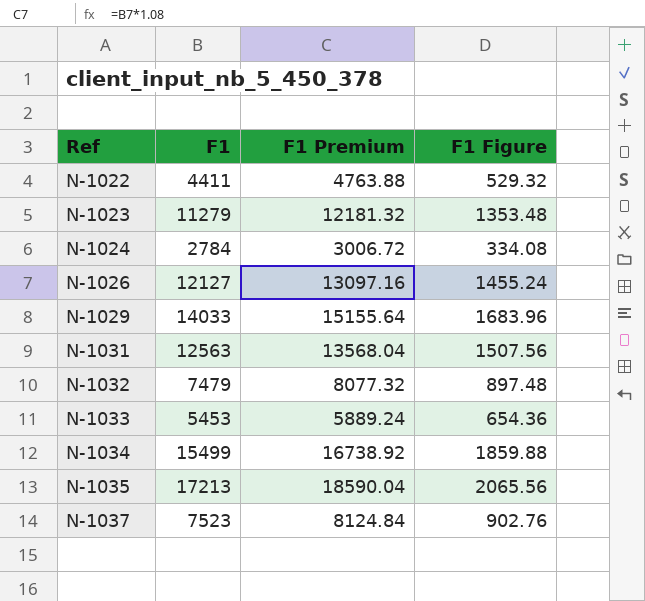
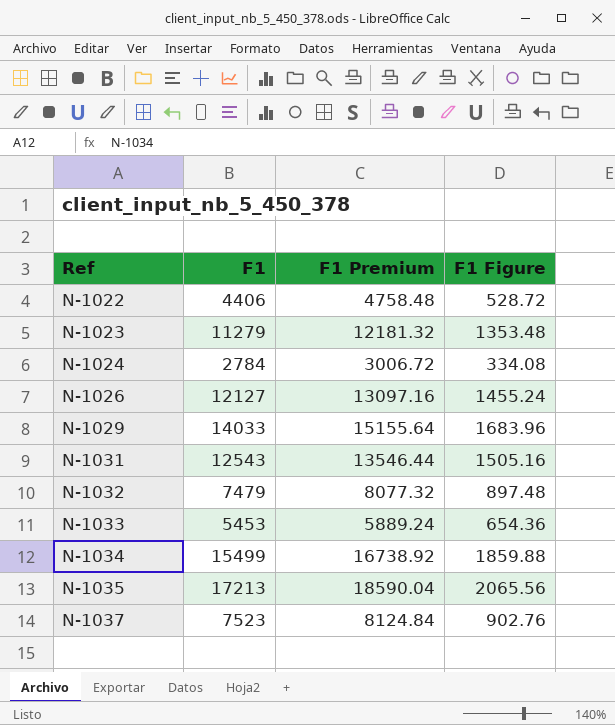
N-1022 | F1: 4411 -> 4406
N-1022 | F1 Premium: 4763.88 -> 4758.48
N-1022 | F1 Figure: 529.32 -> 528.72
N-1031 | F1: 12563 -> 12543
N-1031 | F1 Premium: 13568.04 -> 13546.44
N-1031 | F1 Figure: 1507.56 -> 1505.16

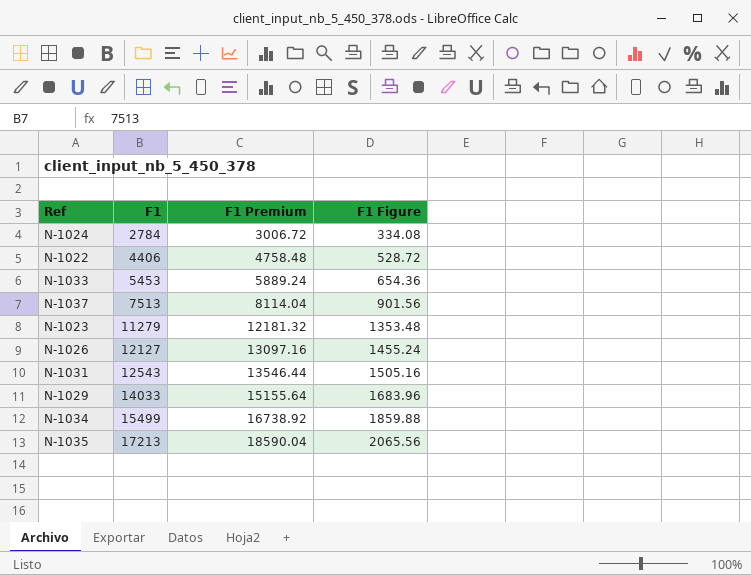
row order: Ref ascending -> F1 ascending
row N-1032: 7479 | 8077.32 | 897.48 -> none
N-1037 | F1: 7523 -> 7513
N-1037 | F1 Premium: 8124.84 -> 8114.04
N-1037 | F1 Figure: 902.76 -> 901.56

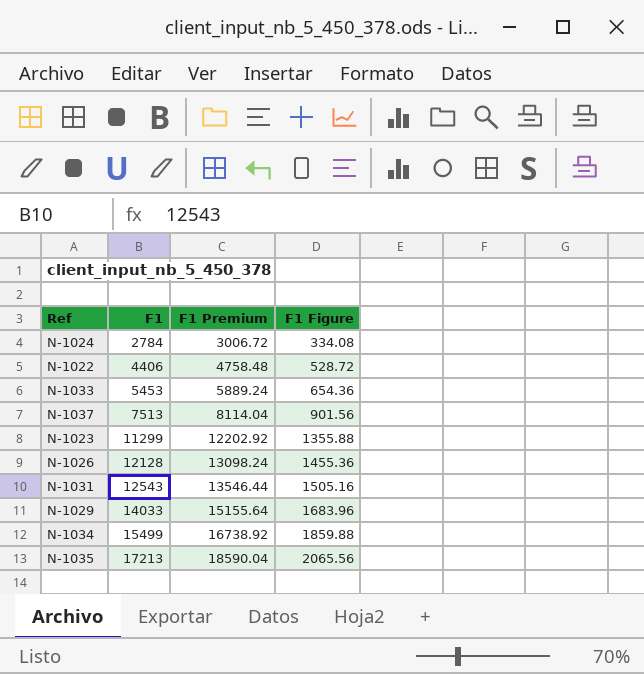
N-1023 | F1: 11279 -> 11299
N-1023 | F1 Premium: 12181.32 -> 12202.92
N-1023 | F1 Figure: 1353.48 -> 1355.88
N-1026 | F1: 12127 -> 12128
N-1026 | F1 Premium: 13097.16 -> 13098.24
N-1026 | F1 Figure: 1455.24 -> 1455.36

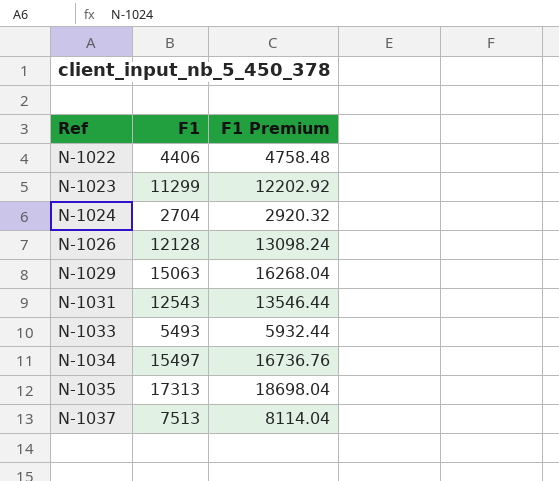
row order: F1 ascending -> Ref ascending
column F1 Figure | formula: [F1] * 0.12 -> none
N-1024 | F1: 2784 -> 2704
N-1024 | F1 Premium: 3006.72 -> 2920.32
N-1029 | F1: 14033 -> 15063
N-1029 | F1 Premium: 15155.64 -> 16268.04
N-1033 | F1: 5453 -> 5493
N-1033 | F1 Premium: 5889.24 -> 5932.44
N-1034 | F1: 15499 -> 15497
N-1034 | F1 Premium: 16738.92 -> 16736.76
N-1035 | F1: 17213 -> 17313
N-1035 | F1 Premium: 18590.04 -> 18698.04

